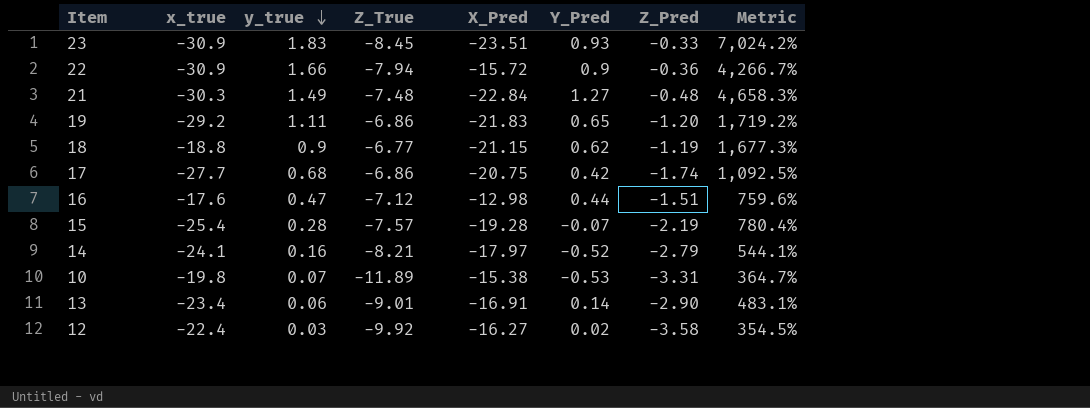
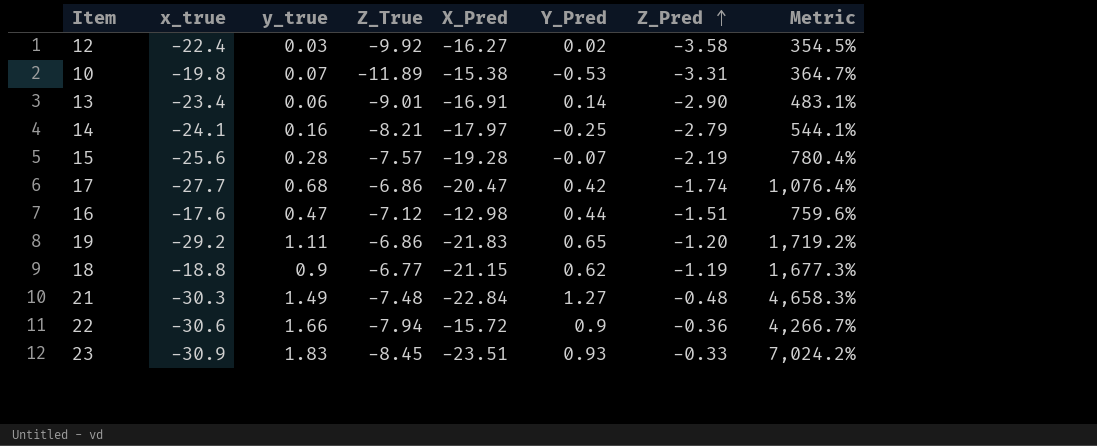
row order: y_true descending -> Z_Pred ascending
14 | Y_Pred: -0.52 -> -0.25
15 | x_true: -25.4 -> -25.6
17 | X_Pred: -20.75 -> -20.47
17 | Metric: 1,092.5% -> 1,076.4%
22 | x_true: -30.9 -> -30.6

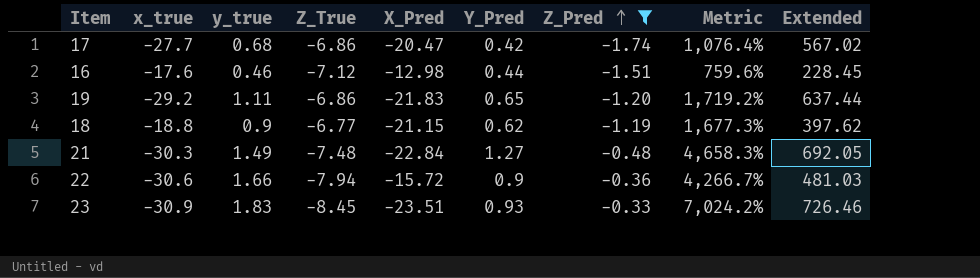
filter: none -> Z_Pred >= -1.74
column Extended | formula: none -> [x_true] * [X_Pred]
16 | y_true: 0.47 -> 0.46

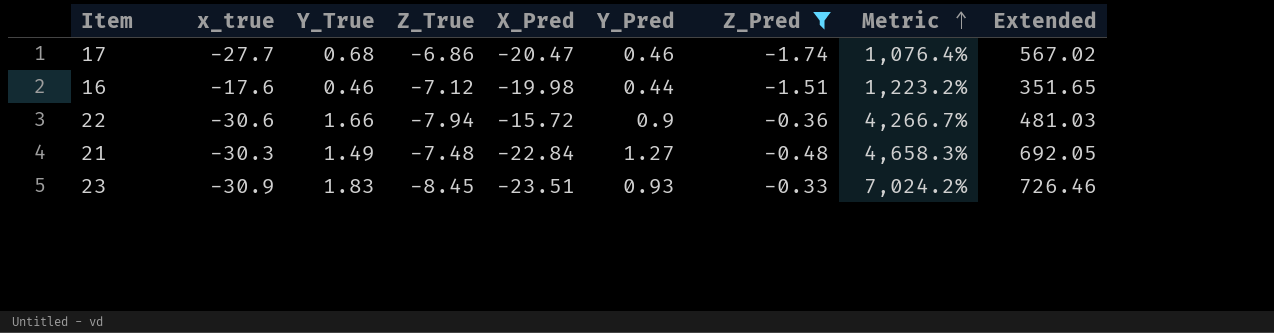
row order: Z_Pred ascending -> Metric ascending
column name: y_true -> Y_True
row 19: -29.2 | 1.11 | -6.86 | -21.83 | 0.65 | -1.20 | 1,719.2% | 637.44 -> none
row 18: -18.8 | 0.9 | -6.77 | -21.15 | 0.62 | -1.19 | 1,677.3% | 397.62 -> none
17 | Y_Pred: 0.42 -> 0.46
16 | X_Pred: -12.98 -> -19.98
16 | Metric: 759.6% -> 1,223.2%
16 | Extended: 228.45 -> 351.65

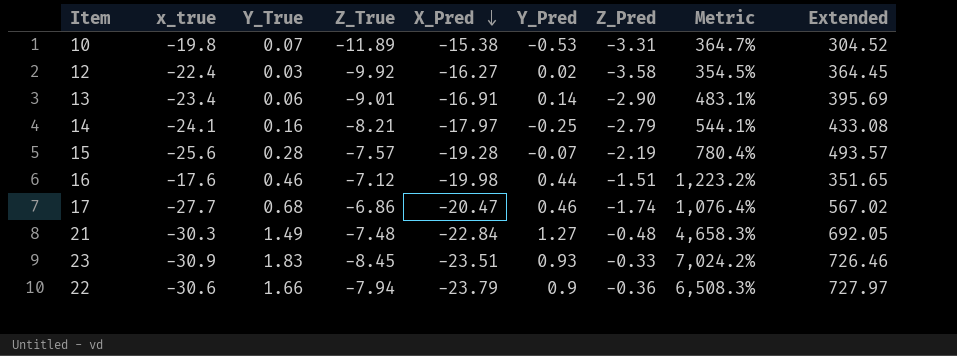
filter: Z_Pred >= -1.74 -> none
row order: Metric ascending -> X_Pred descending
22 | X_Pred: -15.72 -> -23.79
22 | Metric: 4,266.7% -> 6,508.3%
22 | Extended: 481.03 -> 727.97

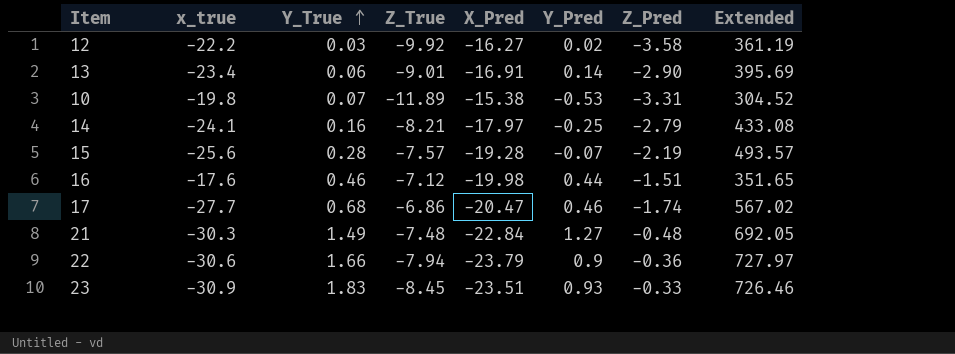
row order: X_Pred descending -> Y_True ascending
column Metric | formula: ([X_Pred] - [Z_Pred]) / [Z_Pred] -> none
12 | x_true: -22.4 -> -22.2
12 | Extended: 364.45 -> 361.19

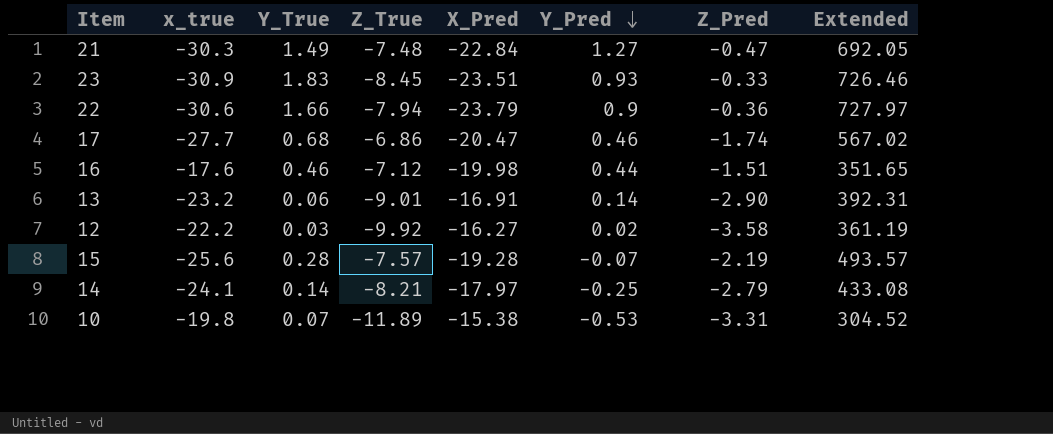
row order: Y_True ascending -> Y_Pred descending
21 | Z_Pred: -0.48 -> -0.47
13 | x_true: -23.4 -> -23.2
13 | Extended: 395.69 -> 392.31
14 | Y_True: 0.16 -> 0.14

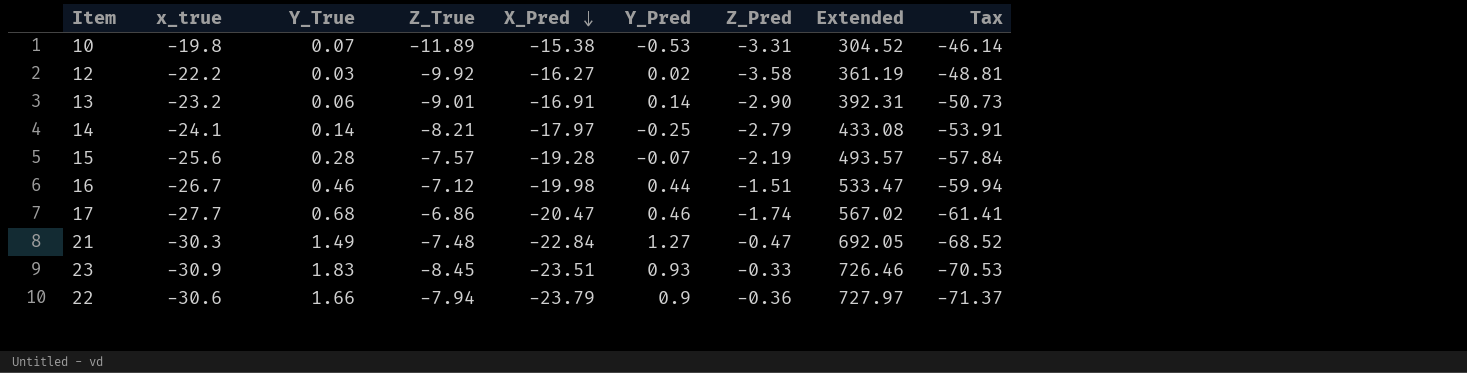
row order: Y_Pred descending -> X_Pred descending
column Tax | formula: none -> [X_Pred] * 3
16 | x_true: -17.6 -> -26.7
16 | Extended: 351.65 -> 533.47

